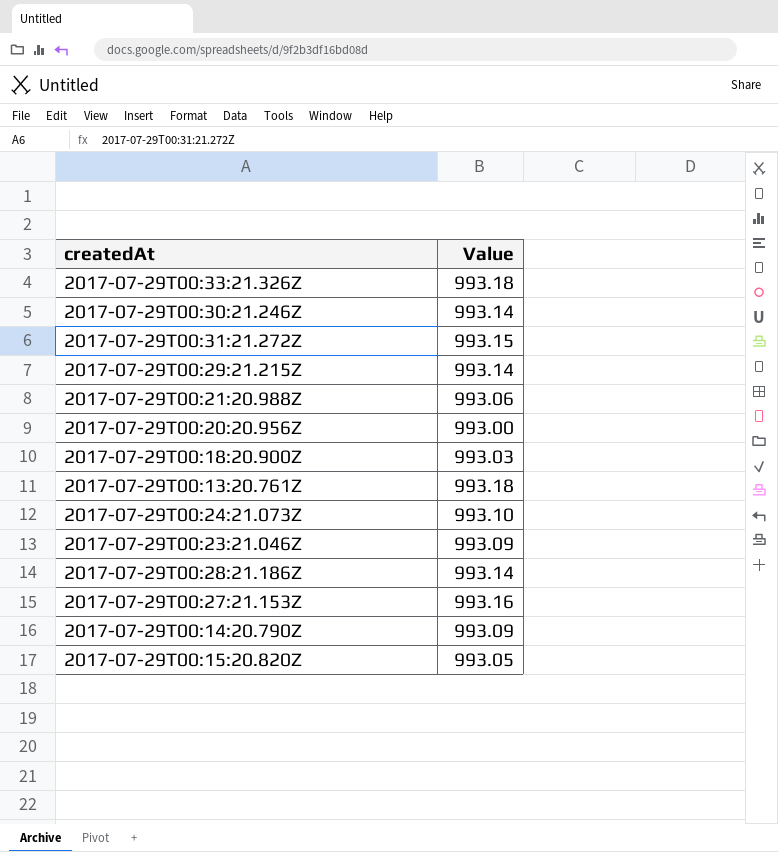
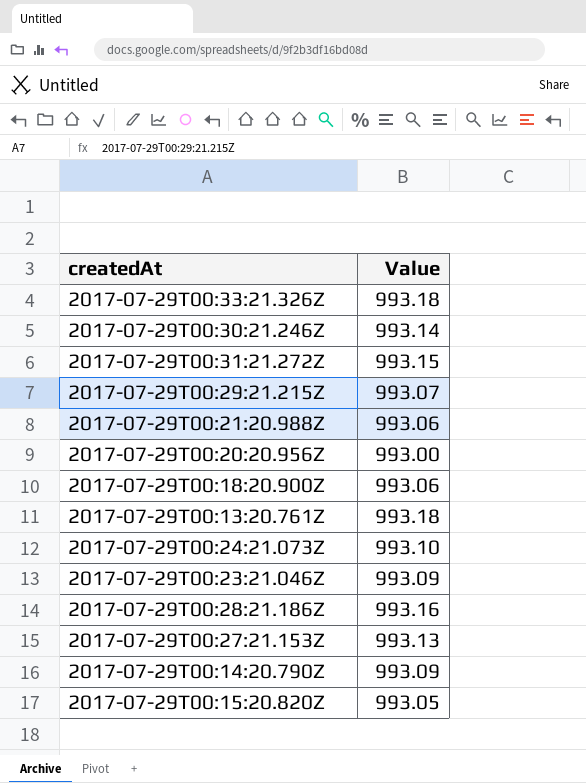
2017-07-29T00:29:21.215Z | Value: 993.14 -> 993.07
2017-07-29T00:18:20.900Z | Value: 993.03 -> 993.06
2017-07-29T00:28:21.186Z | Value: 993.14 -> 993.16
2017-07-29T00:27:21.153Z | Value: 993.16 -> 993.13

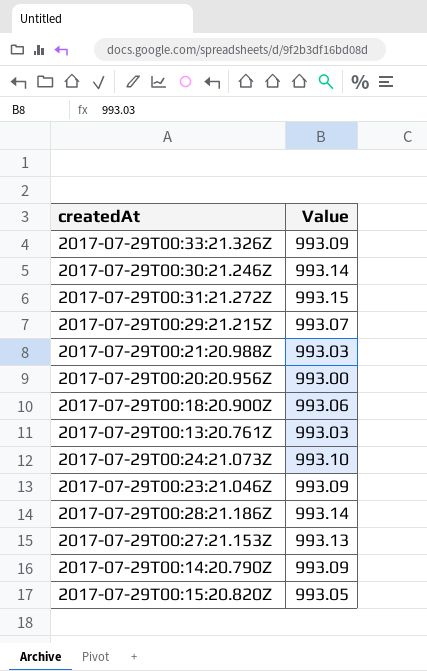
2017-07-29T00:33:21.326Z | Value: 993.18 -> 993.09
2017-07-29T00:21:20.988Z | Value: 993.06 -> 993.03
2017-07-29T00:13:20.761Z | Value: 993.18 -> 993.03
2017-07-29T00:28:21.186Z | Value: 993.16 -> 993.14

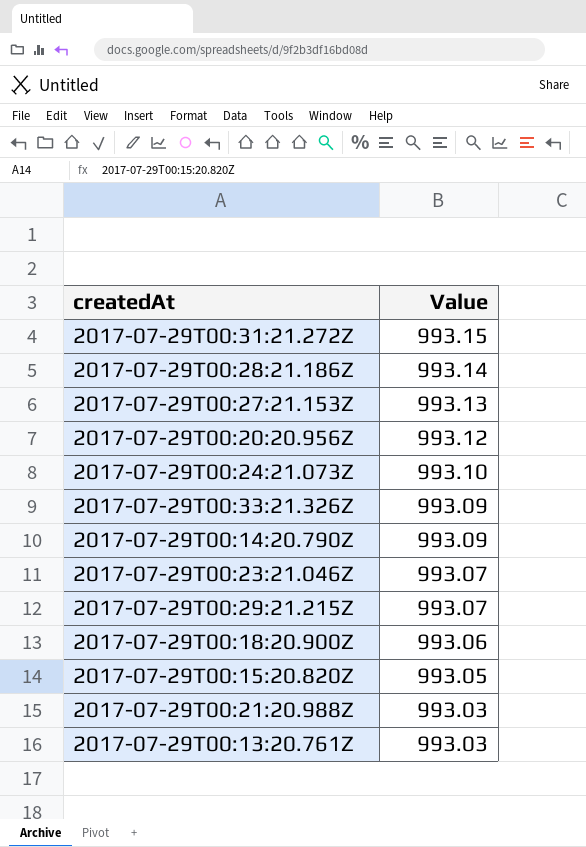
row order: none -> Value descending
row 2017-07-29T00:30:21.246Z: 993.14 -> none
2017-07-29T00:20:20.956Z | Value: 993.00 -> 993.12
2017-07-29T00:23:21.046Z | Value: 993.09 -> 993.07

